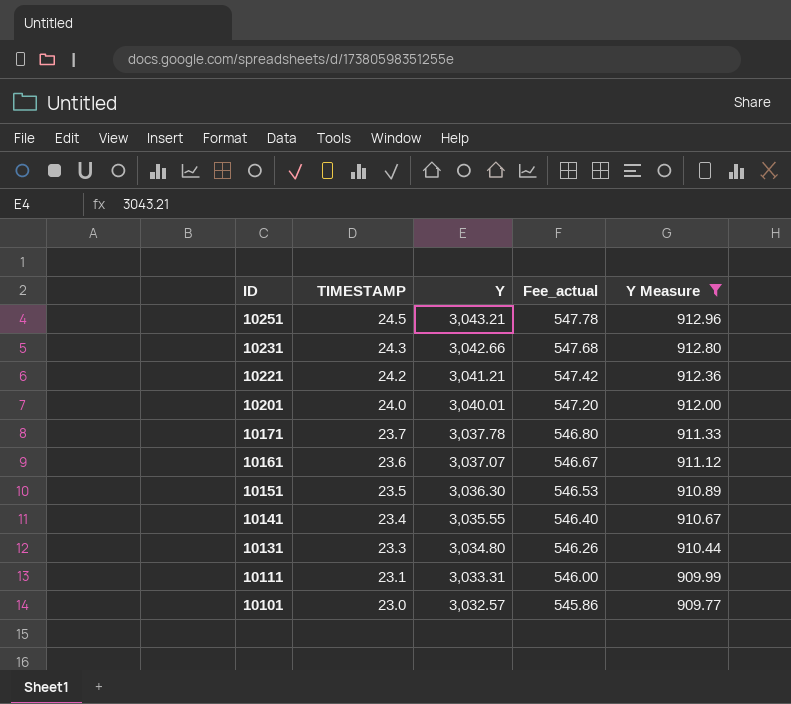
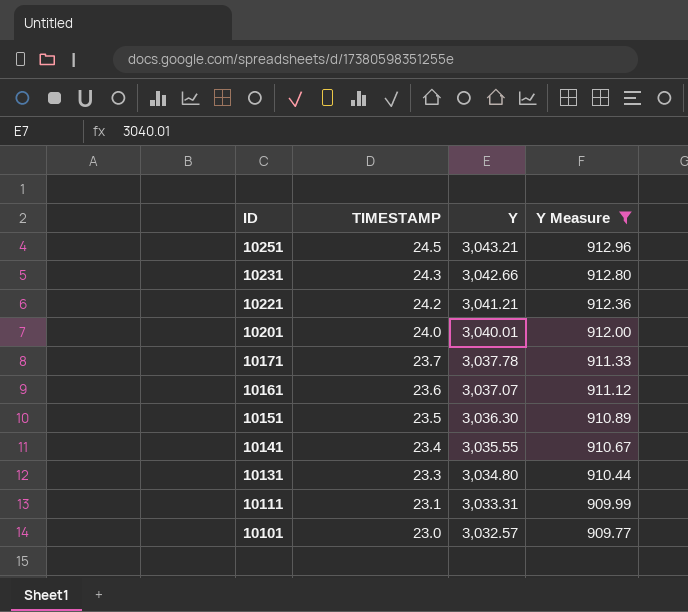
column Fee_actual | formula: [Y] * 0.18 -> none

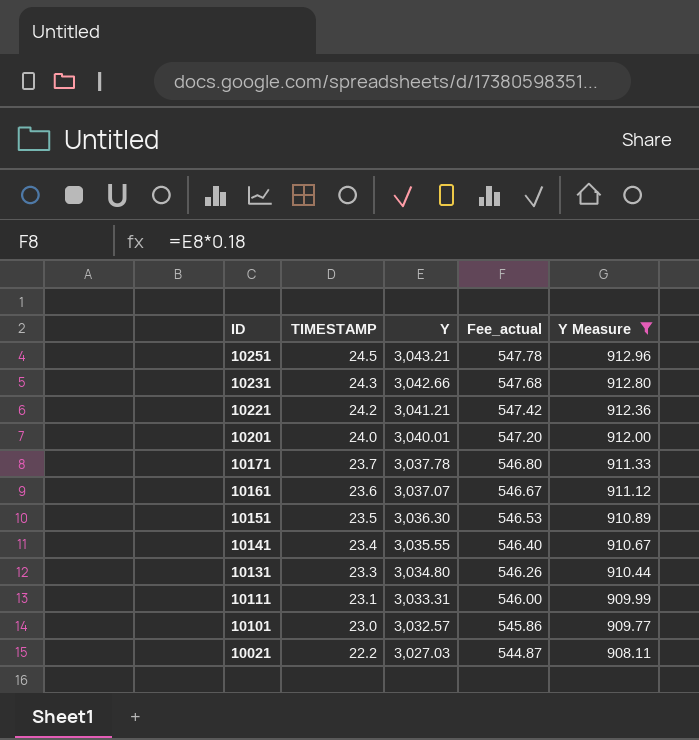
column Fee_actual | formula: none -> [Y] * 0.18
row 10021: none -> 22.2 | 3,027.03 | 544.87 | 908.11

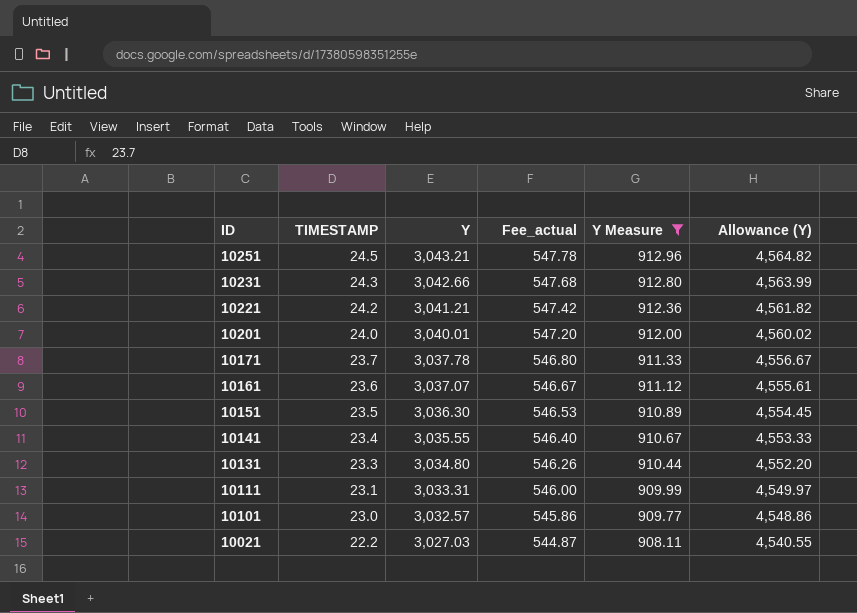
column Allowance (Y) | formula: none -> [Y] * 1.5

